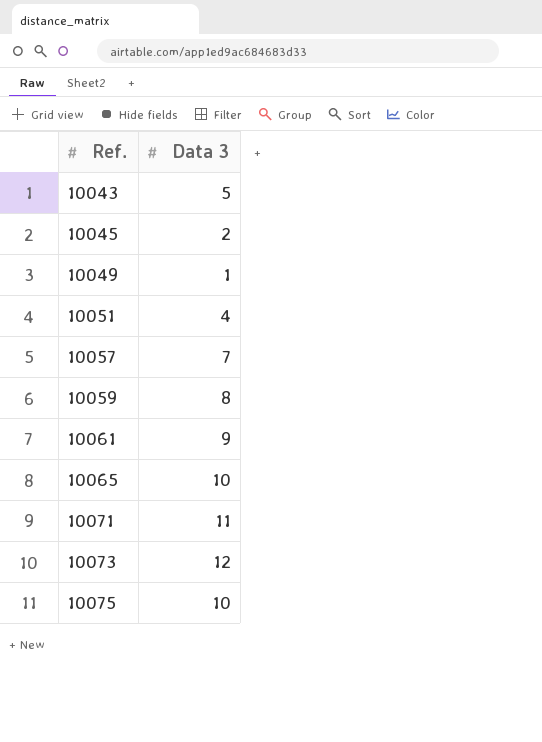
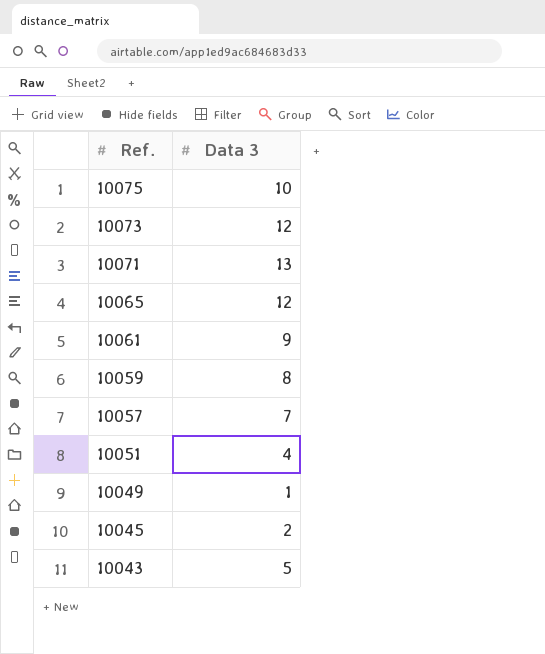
row order: Ref. ascending -> Ref. descending
10071 | Data 3: 11 -> 13
10065 | Data 3: 10 -> 12

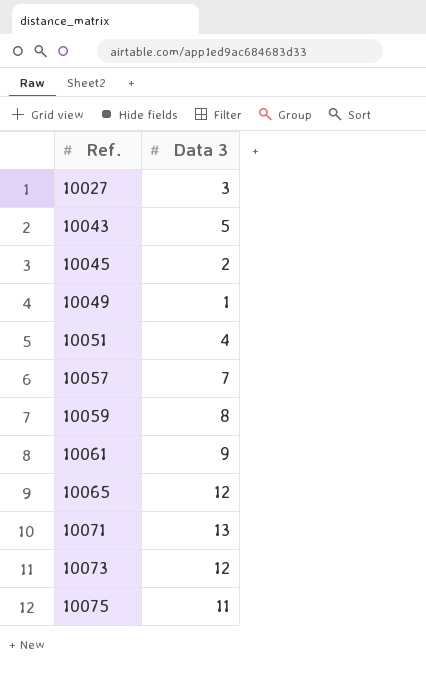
row order: Ref. descending -> Ref. ascending
row 10027: none -> 3
10075 | Data 3: 10 -> 11

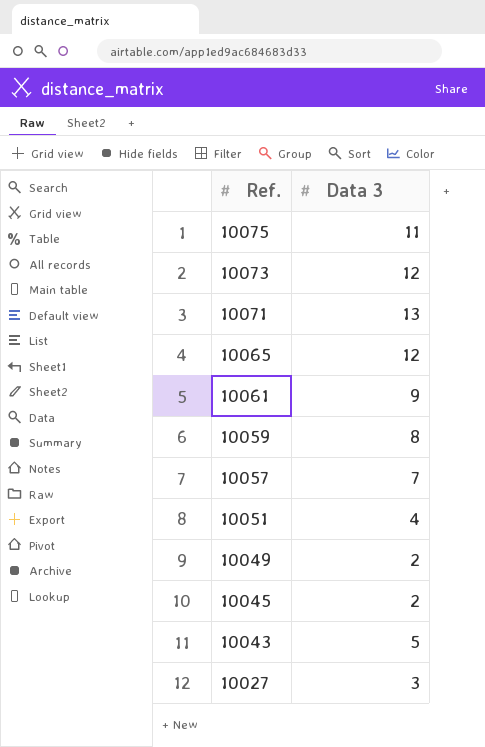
row order: Ref. ascending -> Ref. descending
10049 | Data 3: 1 -> 2

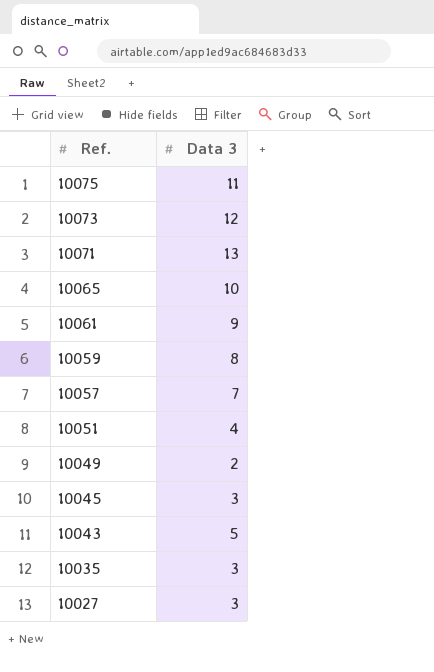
10065 | Data 3: 12 -> 10
10045 | Data 3: 2 -> 3
row 10035: none -> 3

